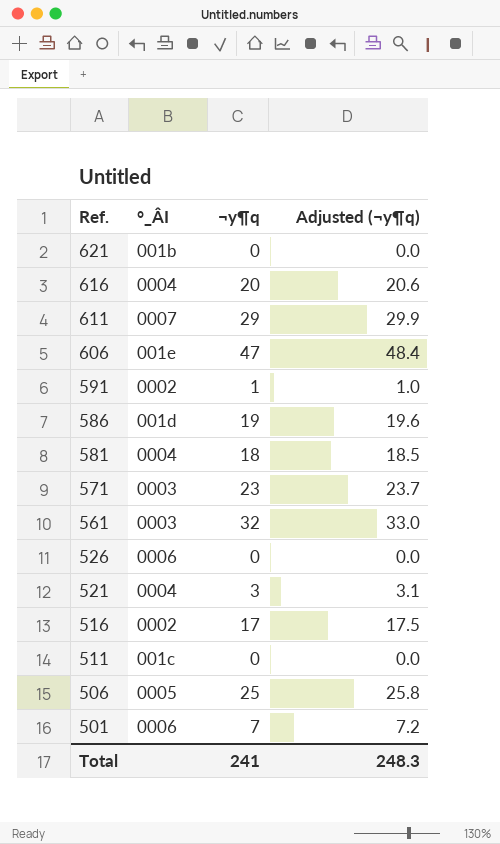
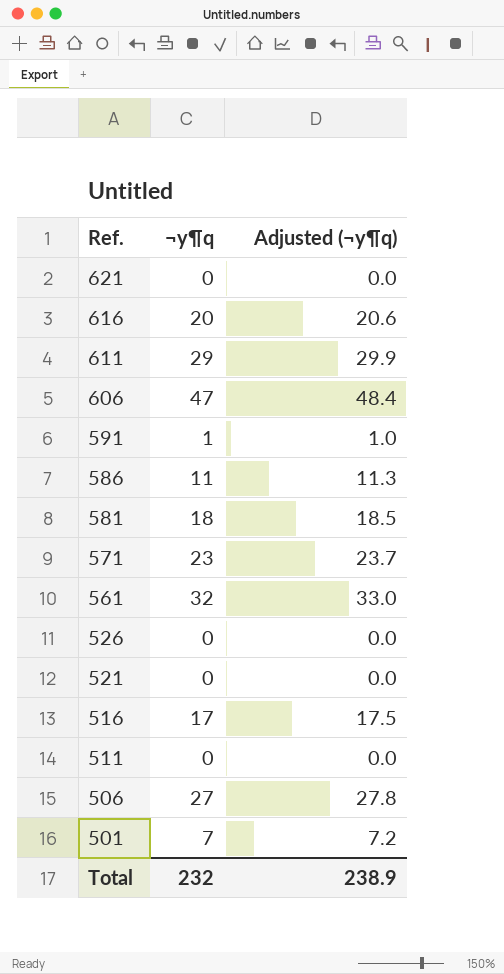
column °_ÂI | position: 2 -> none
586 | ¬y¶q: 19 -> 11
586 | Adjusted (¬y¶q): 19.6 -> 11.3
521 | ¬y¶q: 3 -> 0
521 | Adjusted (¬y¶q): 3.1 -> 0.0
506 | ¬y¶q: 25 -> 27
506 | Adjusted (¬y¶q): 25.8 -> 27.8
Total | ¬y¶q: 241 -> 232
Total | Adjusted (¬y¶q): 248.3 -> 238.9

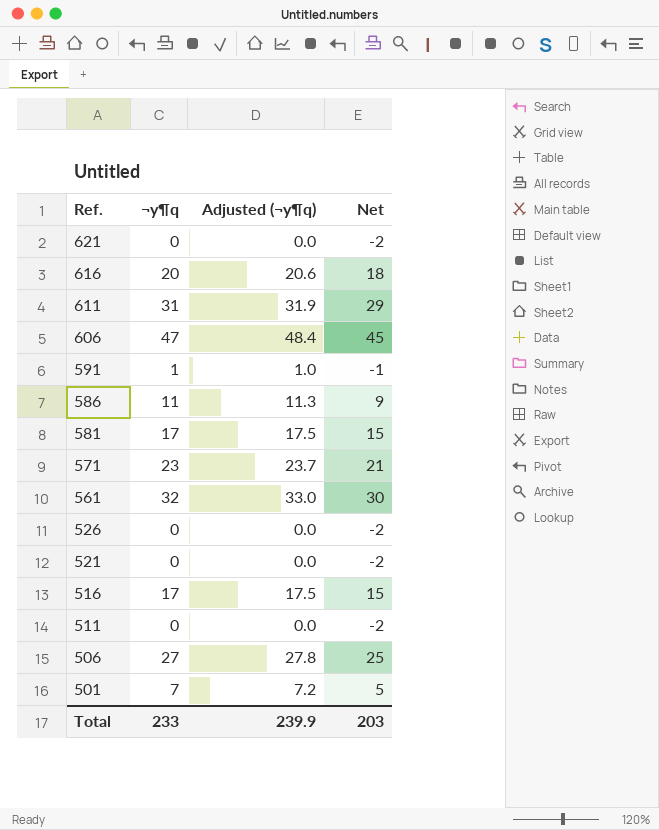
column Net | formula: none -> [¬y¶q] - 2
611 | ¬y¶q: 29 -> 31
611 | Adjusted (¬y¶q): 29.9 -> 31.9
581 | ¬y¶q: 18 -> 17
581 | Adjusted (¬y¶q): 18.5 -> 17.5
Total | ¬y¶q: 232 -> 233
Total | Adjusted (¬y¶q): 238.9 -> 239.9

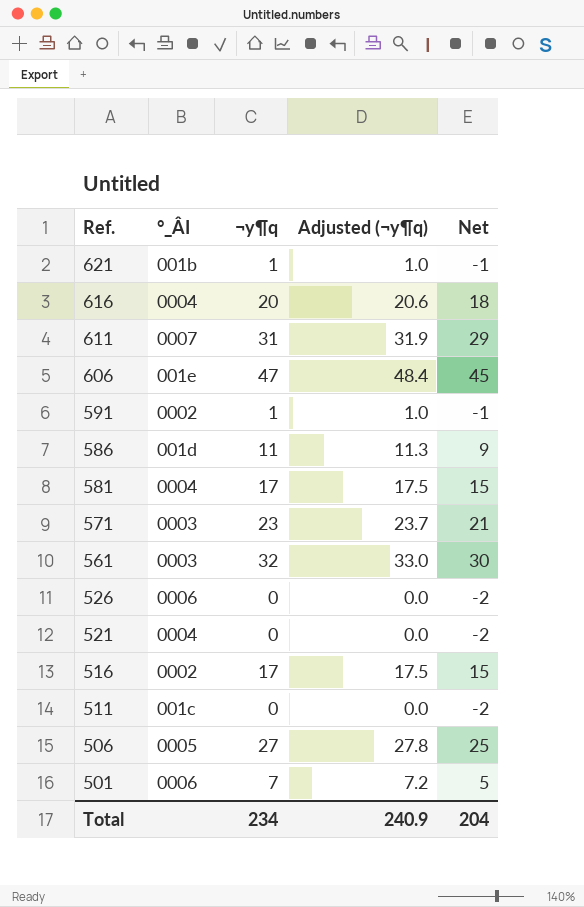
column °_ÂI | position: none -> 2
621 | ¬y¶q: 0 -> 1
621 | Adjusted (¬y¶q): 0.0 -> 1.0
621 | Net: -2 -> -1
Total | ¬y¶q: 233 -> 234
Total | Adjusted (¬y¶q): 239.9 -> 240.9
Total | Net: 203 -> 204

